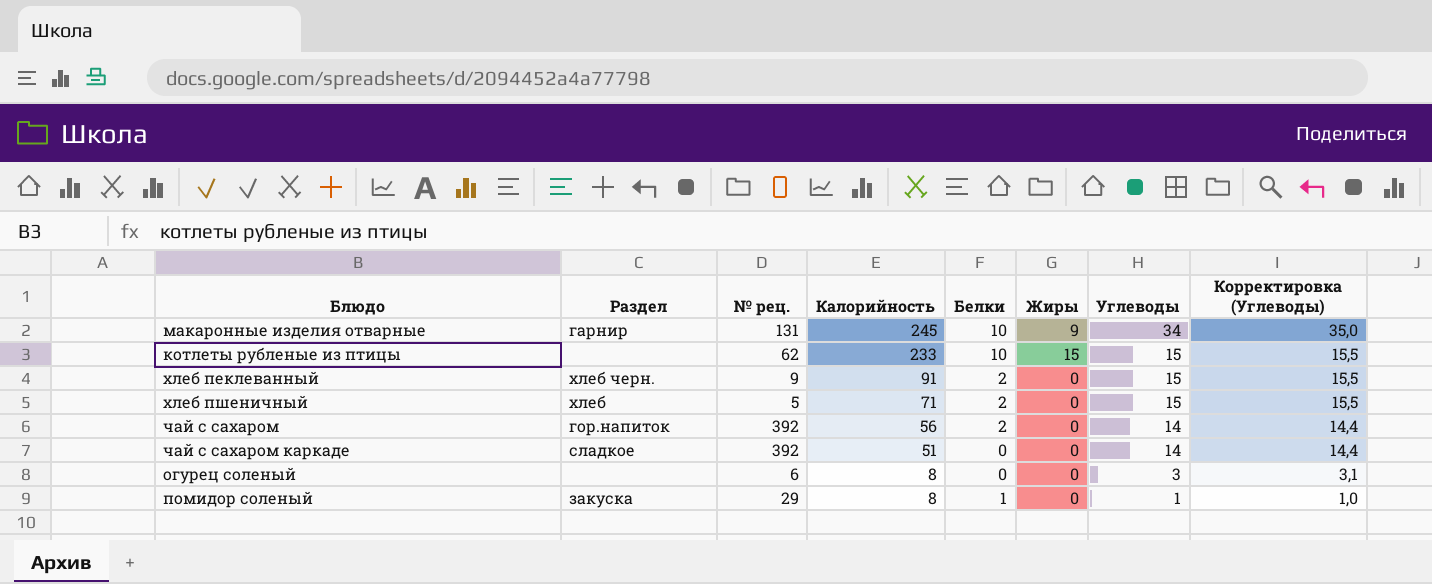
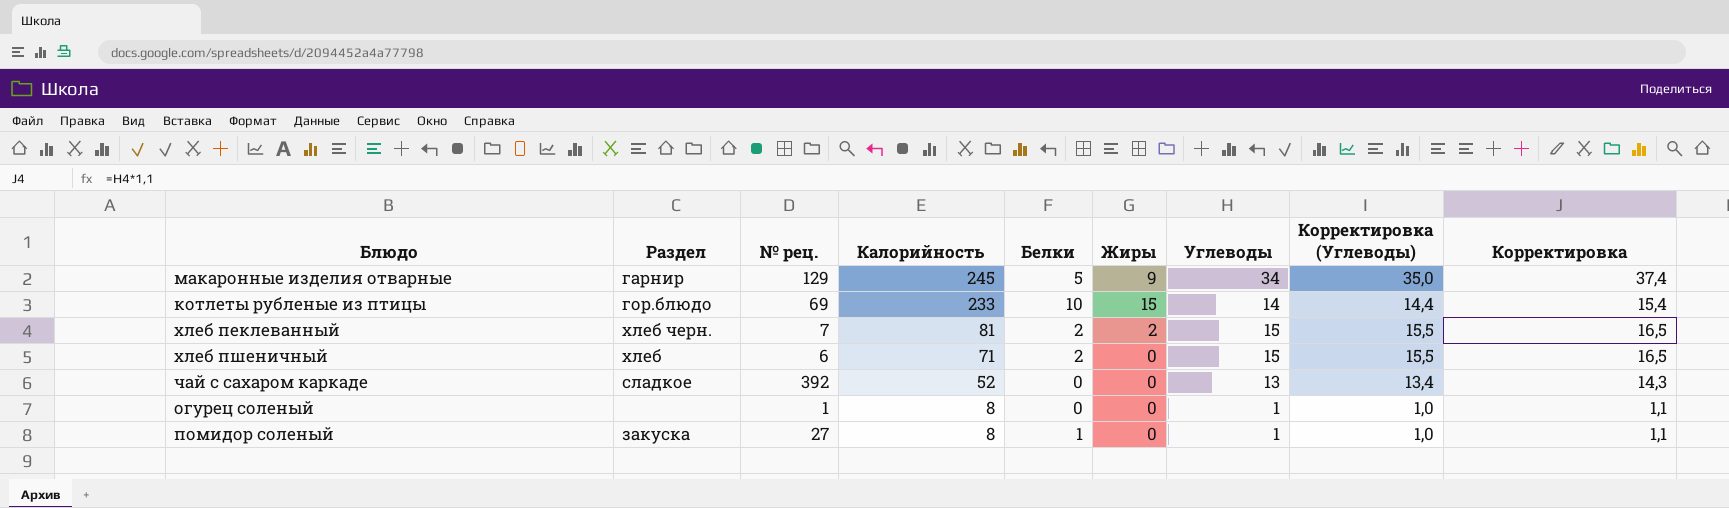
column Корректировка | formula: none -> [Углеводы] * 1,1
row чай с сахаром: гор.напиток | 392 | 56 | 2 | 0 | 14 | 14,4 -> none
макаронные изделия отварные | № рец.: 131 -> 129
макаронные изделия отварные | Белки: 10 -> 5
котлеты рубленые из птицы | Раздел: none -> гор.блюдо
котлеты рубленые из птицы | № рец.: 62 -> 69
котлеты рубленые из птицы | Углеводы: 15 -> 14
котлеты рубленые из птицы | Корректировка (Углеводы): 15,5 -> 14,4
хлеб пеклеванный | № рец.: 9 -> 7
хлеб пеклеванный | Калорийность: 91 -> 81
хлеб пеклеванный | Жиры: 0 -> 2
хлеб пшеничный | № рец.: 5 -> 6
чай с сахаром каркаде | Калорийность: 51 -> 52
чай с сахаром каркаде | Углеводы: 14 -> 13
чай с сахаром каркаде | Корректировка (Углеводы): 14,4 -> 13,4
огурец соленый | № рец.: 6 -> 1
огурец соленый | Углеводы: 3 -> 1
огурец соленый | Корректировка (Углеводы): 3,1 -> 1,0
помидор соленый | № рец.: 29 -> 27

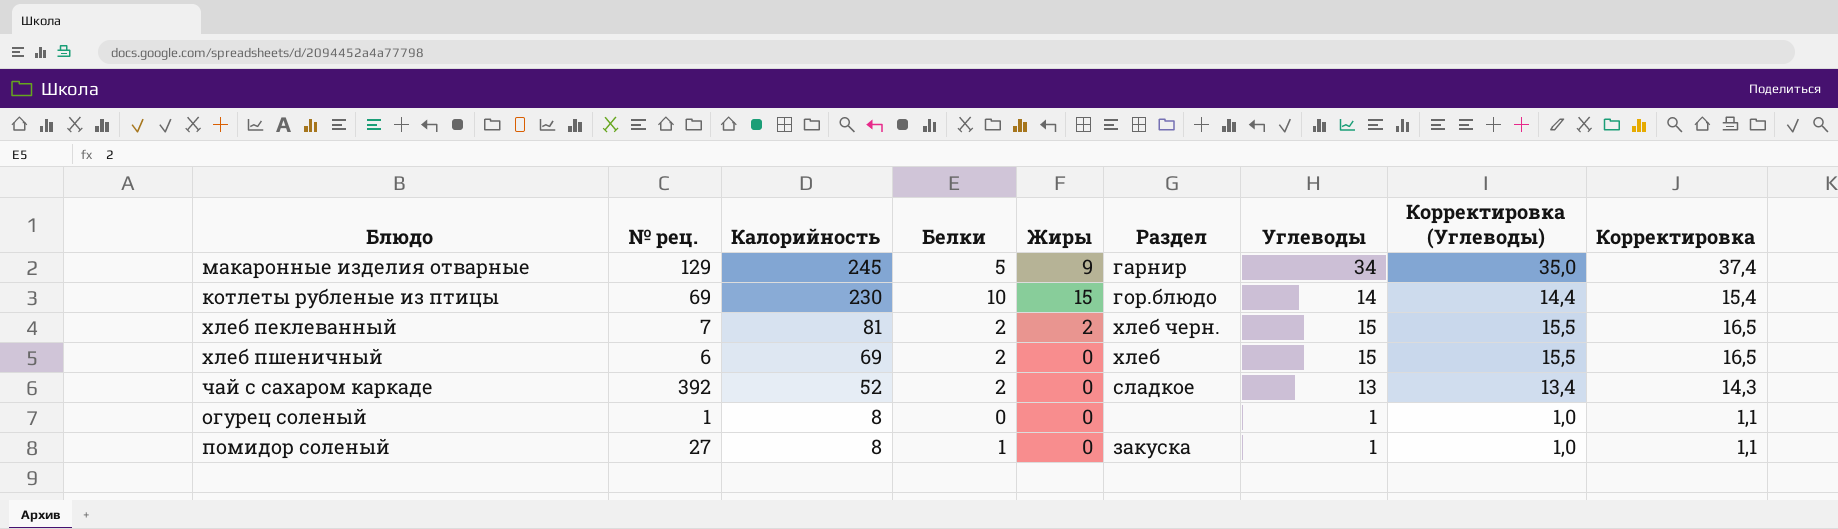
column Раздел | position: 2 -> 6
котлеты рубленые из птицы | Калорийность: 233 -> 230
хлеб пшеничный | Калорийность: 71 -> 69
чай с сахаром каркаде | Белки: 0 -> 2

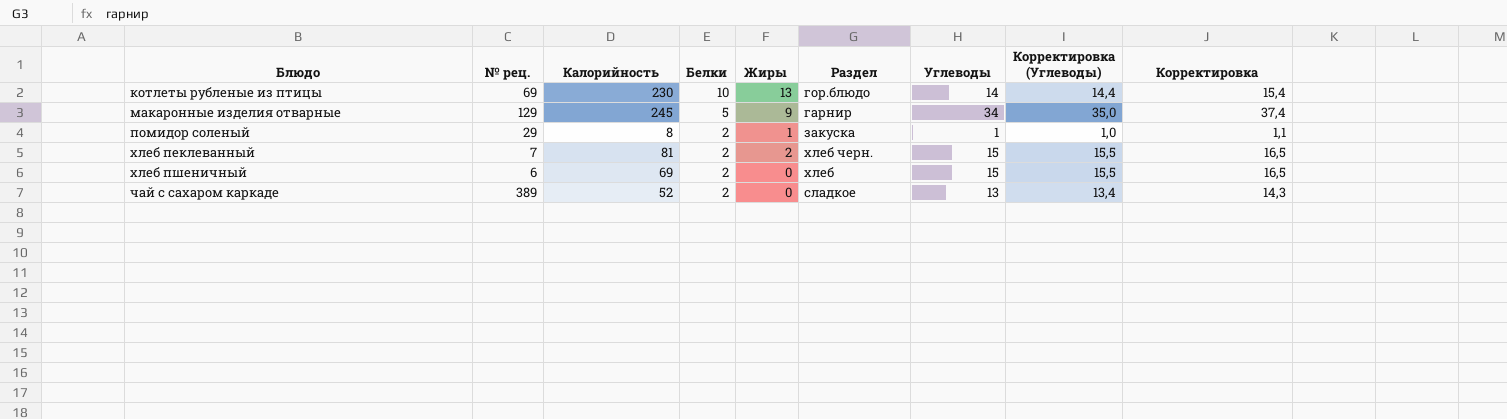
row order: Калорийность descending -> Блюдо ascending
row огурец соленый: 1 | 8 | 0 | 0 | none | 1 | 1,0 | 1,1 -> none
котлеты рубленые из птицы | Жиры: 15 -> 13
помидор соленый | № рец.: 27 -> 29
помидор соленый | Белки: 1 -> 2
помидор соленый | Жиры: 0 -> 1
чай с сахаром каркаде | № рец.: 392 -> 389

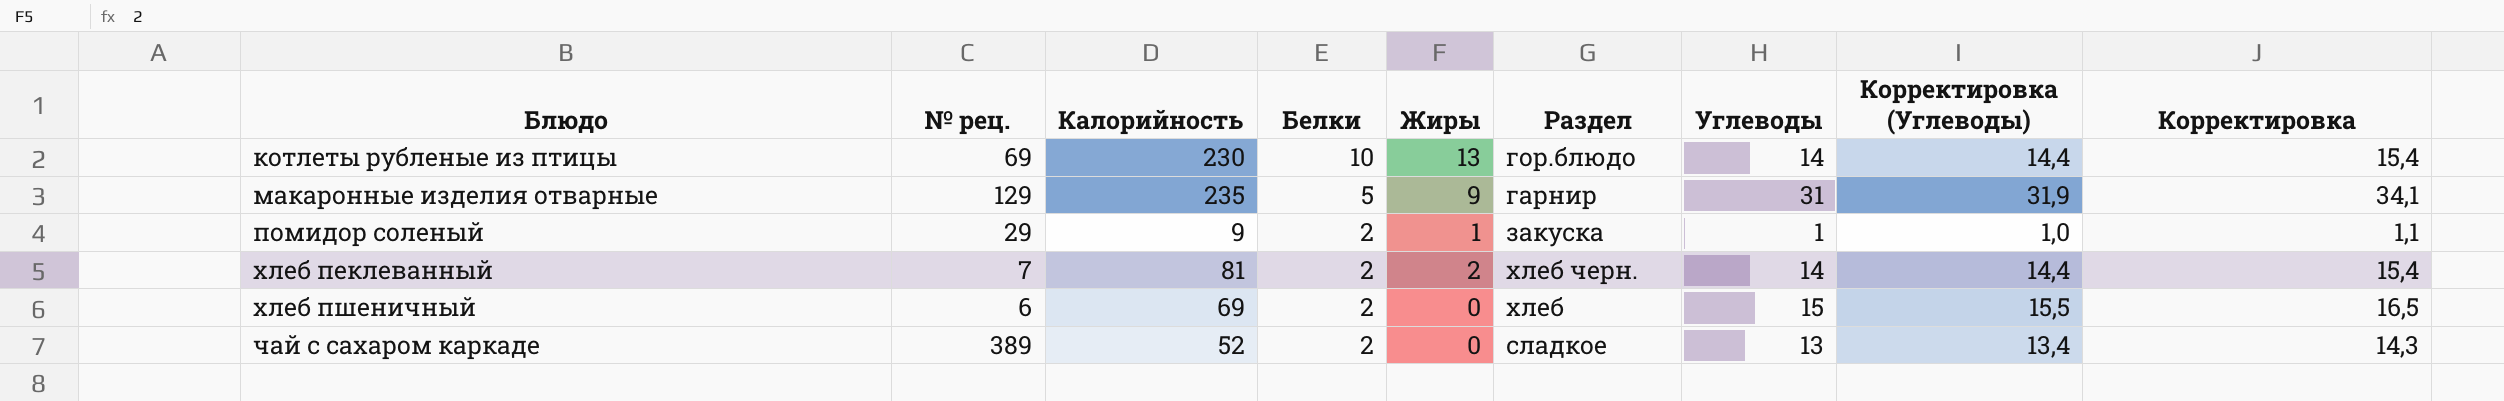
макаронные изделия отварные | Калорийность: 245 -> 235
макаронные изделия отварные | Углеводы: 34 -> 31
макаронные изделия отварные | Корректировка (Углеводы): 35,0 -> 31,9
макаронные изделия отварные | Корректировка: 37,4 -> 34,1
помидор соленый | Калорийность: 8 -> 9
хлеб пеклеванный | Углеводы: 15 -> 14
хлеб пеклеванный | Корректировка (Углеводы): 15,5 -> 14,4
хлеб пеклеванный | Корректировка: 16,5 -> 15,4

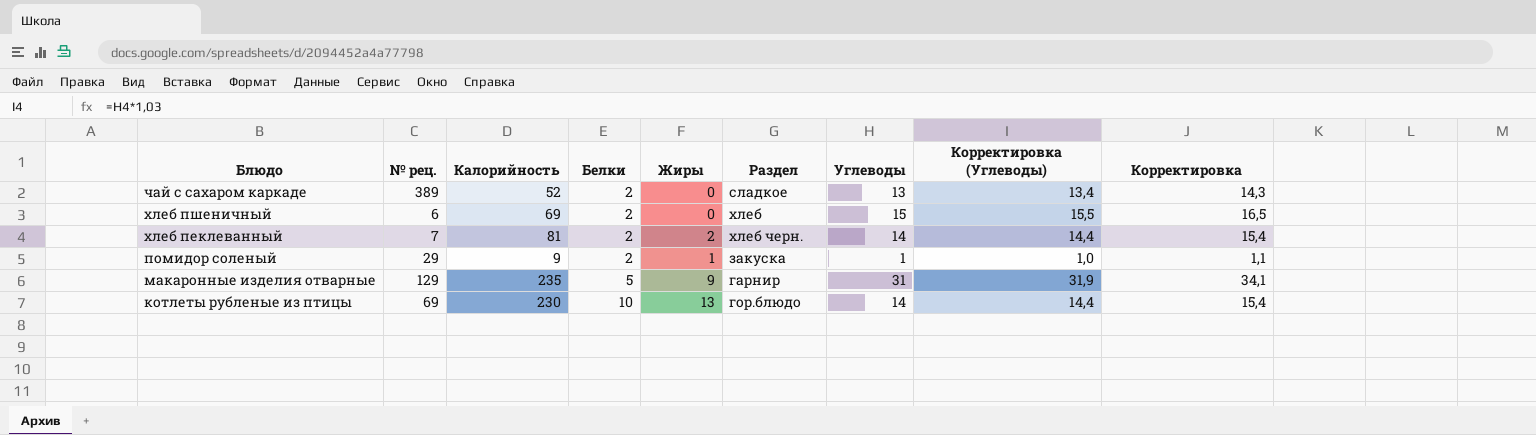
row order: Блюдо ascending -> Блюдо descending

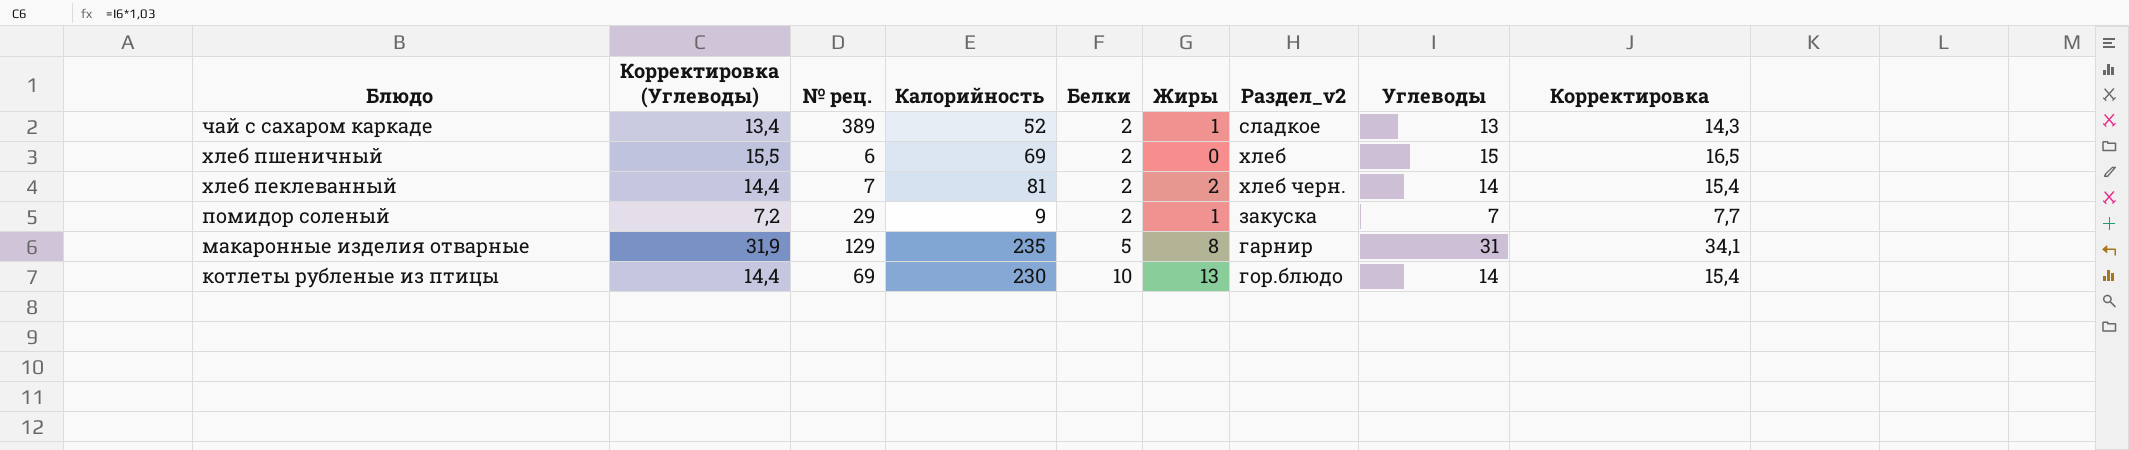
column Корректировка (Углеводы) | position: 8 -> 2
column name: Раздел -> Раздел_v2
чай с сахаром каркаде | Жиры: 0 -> 1
помидор соленый | Корректировка (Углеводы): 1,0 -> 7,2
помидор соленый | Углеводы: 1 -> 7
помидор соленый | Корректировка: 1,1 -> 7,7
макаронные изделия отварные | Жиры: 9 -> 8

